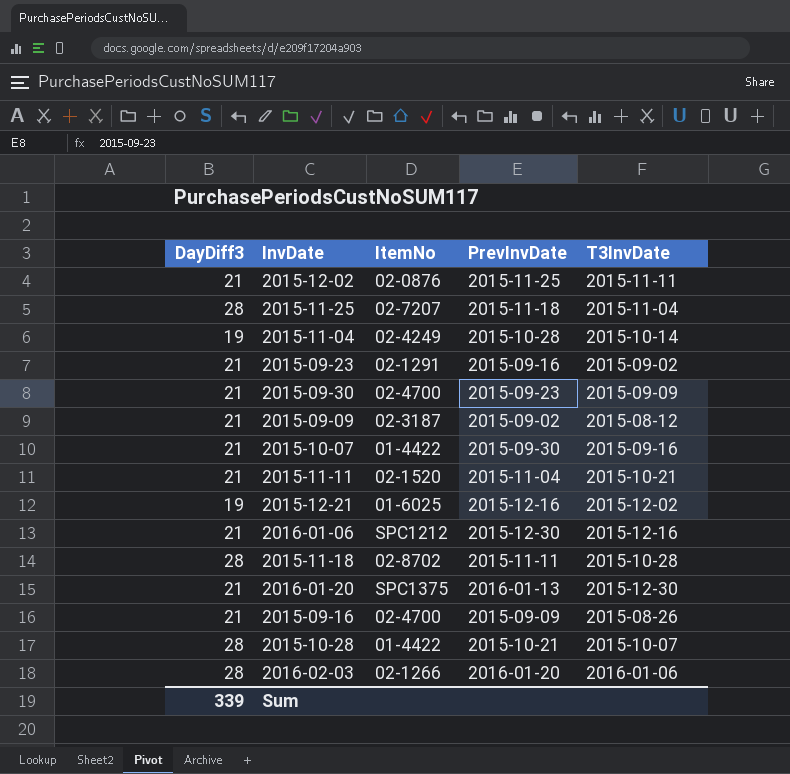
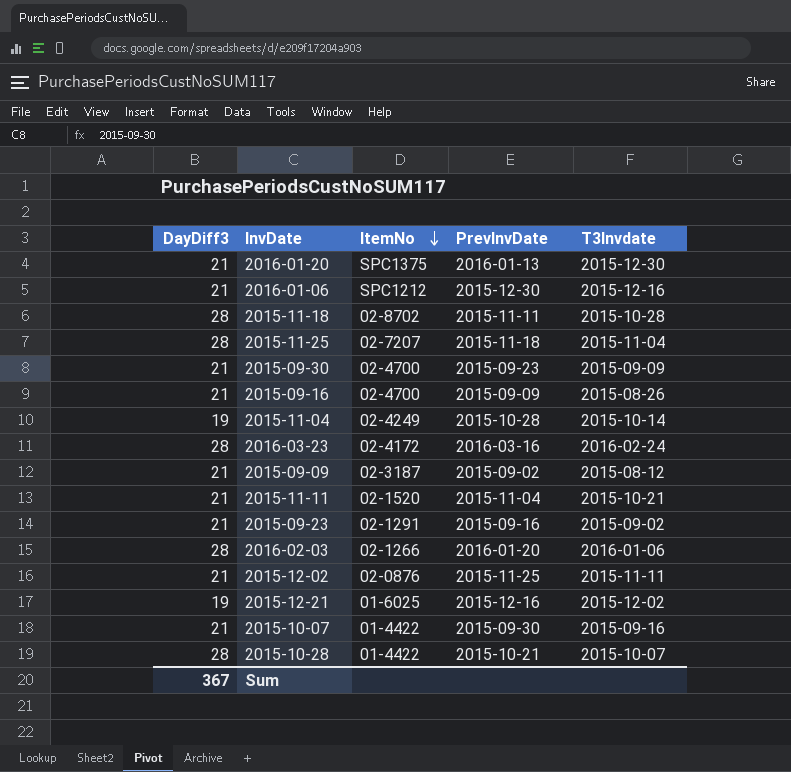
row order: none -> ItemNo descending
column name: T3InvDate -> T3Invdate
row 2016-03-23: none -> 28 | 02-4172 | 2016-03-16 | 2016-02-24
Sum | DayDiff3: 339 -> 367

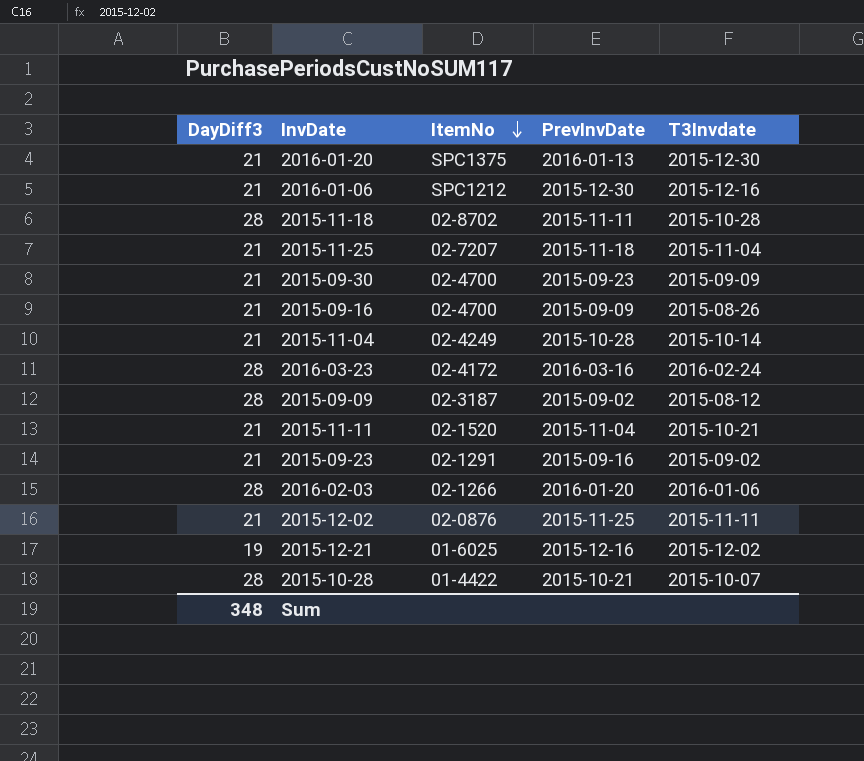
row 2015-10-07: 21 | 01-4422 | 2015-09-30 | 2015-09-16 -> none
2015-11-25 | DayDiff3: 28 -> 21
2015-11-04 | DayDiff3: 19 -> 21
2015-09-09 | DayDiff3: 21 -> 28
Sum | DayDiff3: 367 -> 348

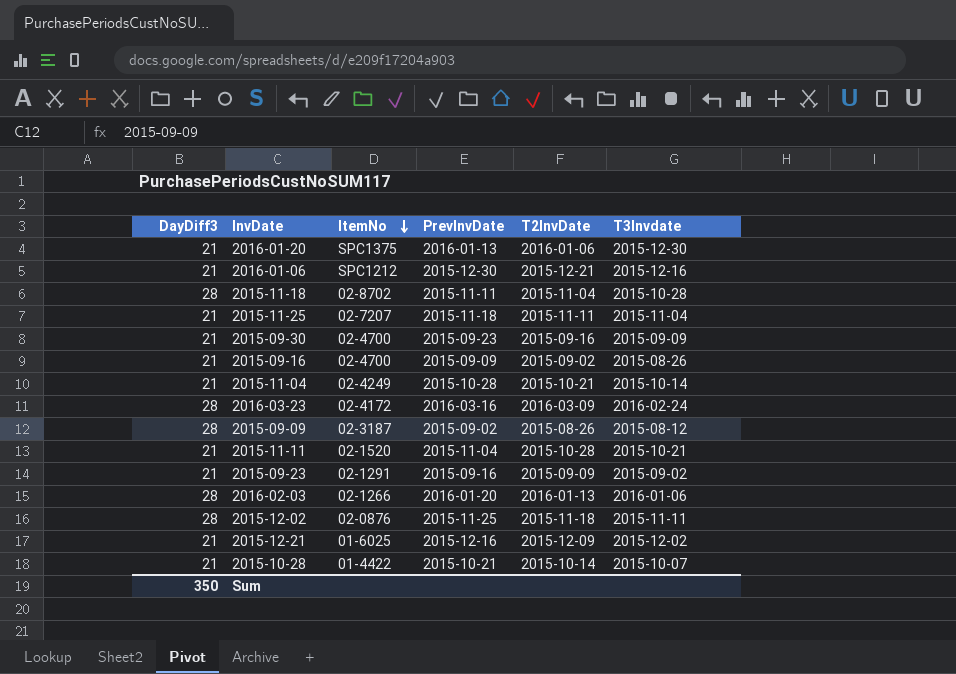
column T2InvDate | position: none -> 5
2015-12-02 | DayDiff3: 21 -> 28
2015-12-21 | DayDiff3: 19 -> 21
2015-10-28 | DayDiff3: 28 -> 21
Sum | DayDiff3: 348 -> 350

